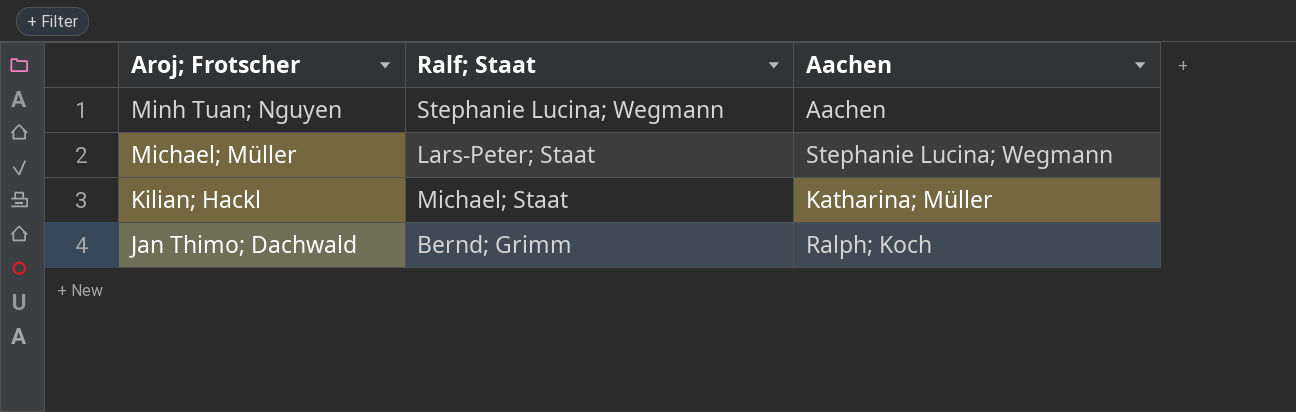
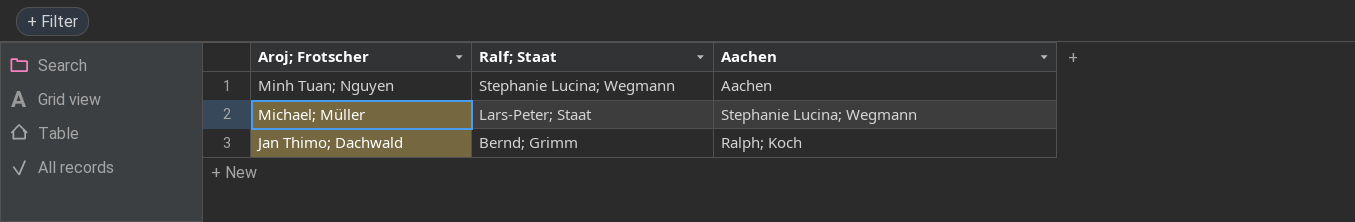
row Kilian; Hackl: Michael; Staat | Katharina; Müller -> none

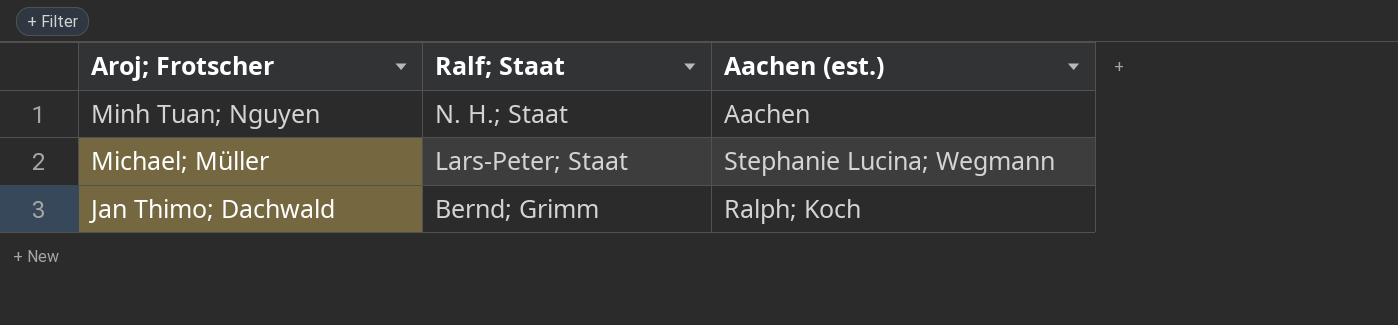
column name: Aachen -> Aachen (est.)
Minh Tuan; Nguyen | Ralf; Staat: Stephanie Lucina; Wegmann -> N. H.; Staat

